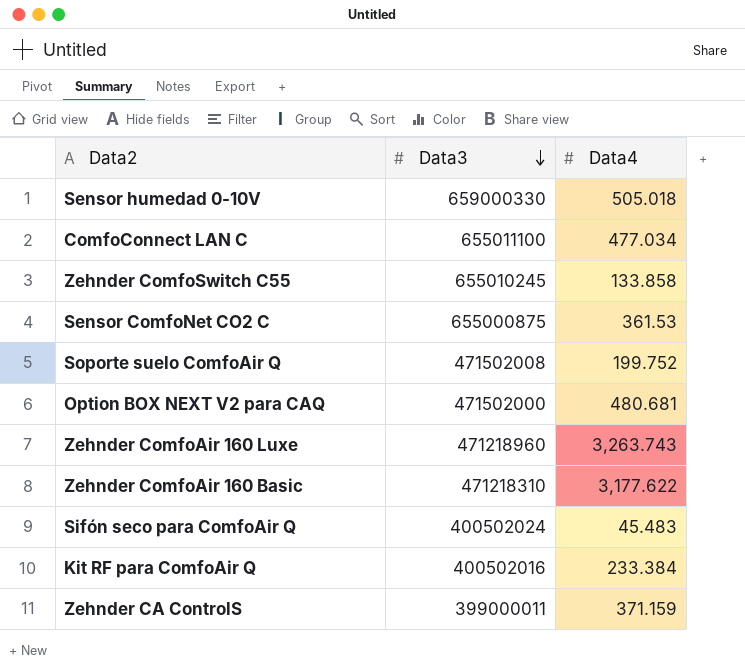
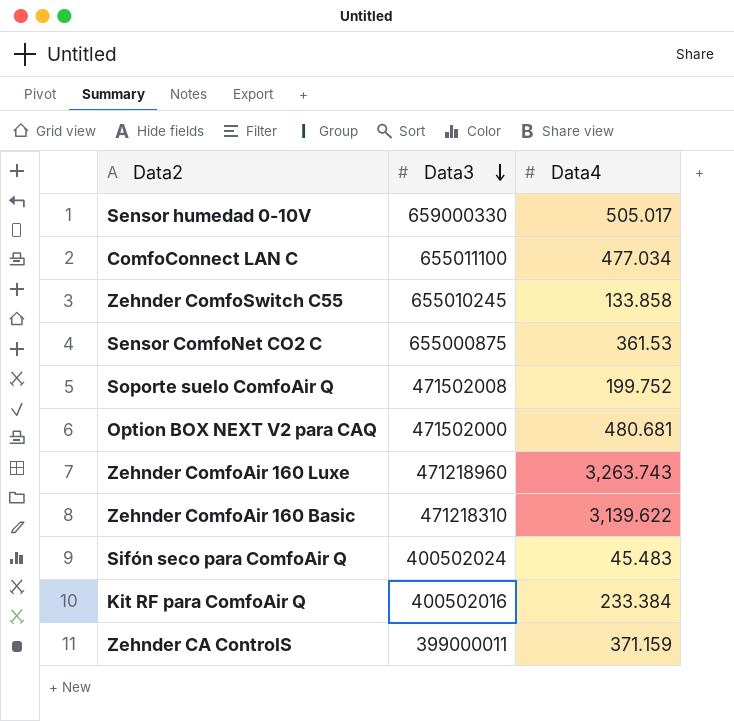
Sensor humedad 0-10V | Data4: 505.018 -> 505.017
Zehnder ComfoAir 160 Basic | Data4: 3,177.622 -> 3,139.622

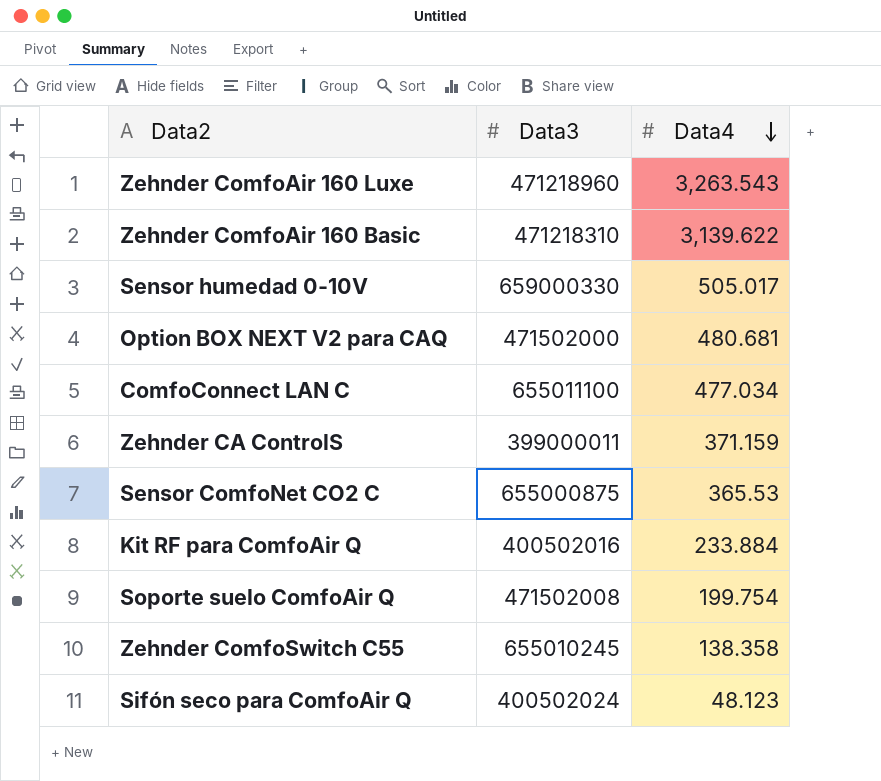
row order: Data3 descending -> Data4 descending
Zehnder ComfoAir 160 Luxe | Data4: 3,263.743 -> 3,263.543
Sensor ComfoNet CO2 C | Data4: 361.53 -> 365.53
Kit RF para ComfoAir Q | Data4: 233.384 -> 233.884
Soporte suelo ComfoAir Q | Data4: 199.752 -> 199.754
Zehnder ComfoSwitch C55 | Data4: 133.858 -> 138.358
Sifón seco para ComfoAir Q | Data4: 45.483 -> 48.123

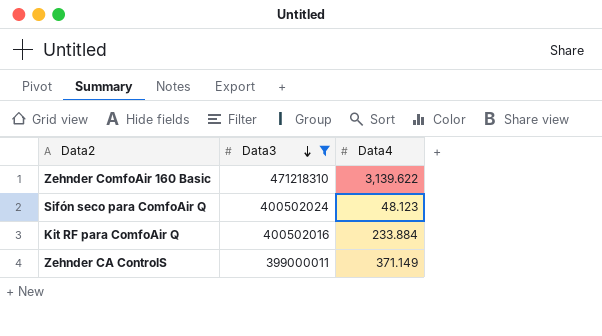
filter: none -> Data3 <= 471218310
row order: Data4 descending -> Data3 descending
Zehnder CA ControlS | Data4: 371.159 -> 371.149

